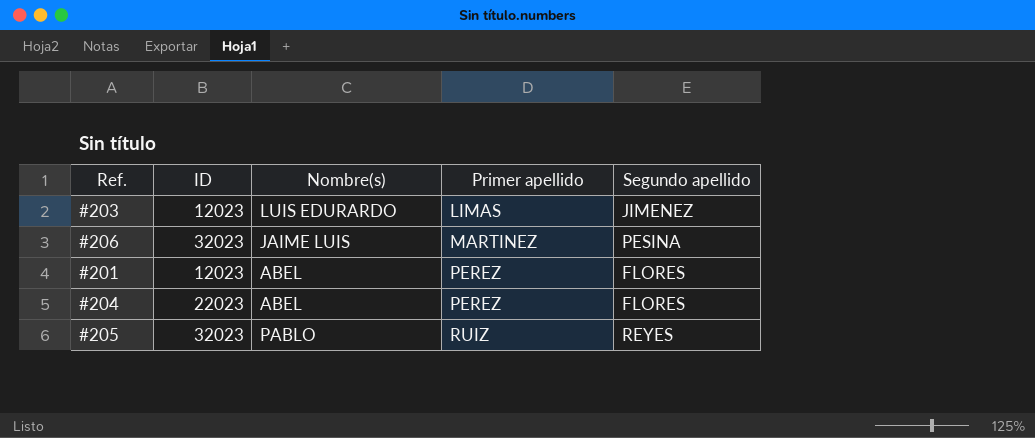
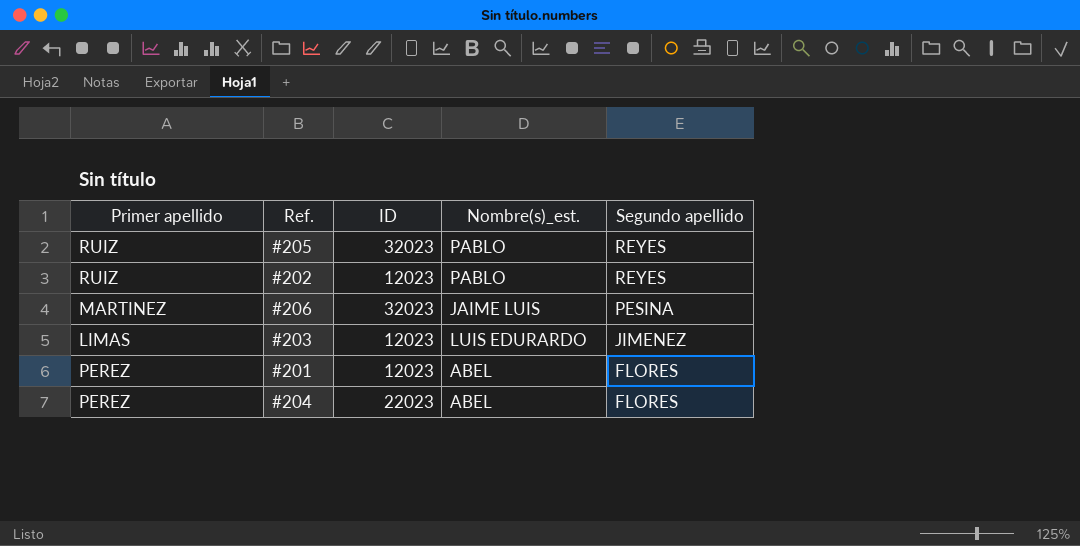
row order: Primer apellido ascending -> Segundo apellido descending
column Primer apellido | position: 4 -> 1
column name: Nombre(s) -> Nombre(s)_est.
row #202: none -> RUIZ | 12023 | PABLO | REYES

